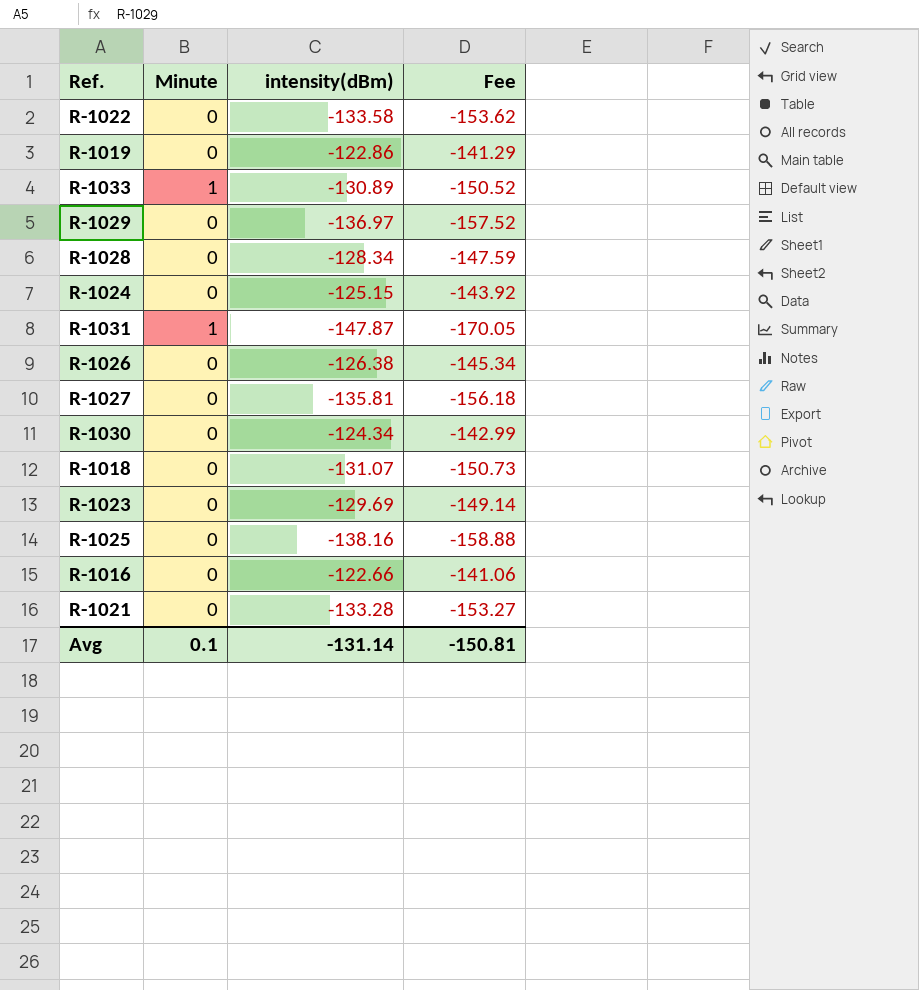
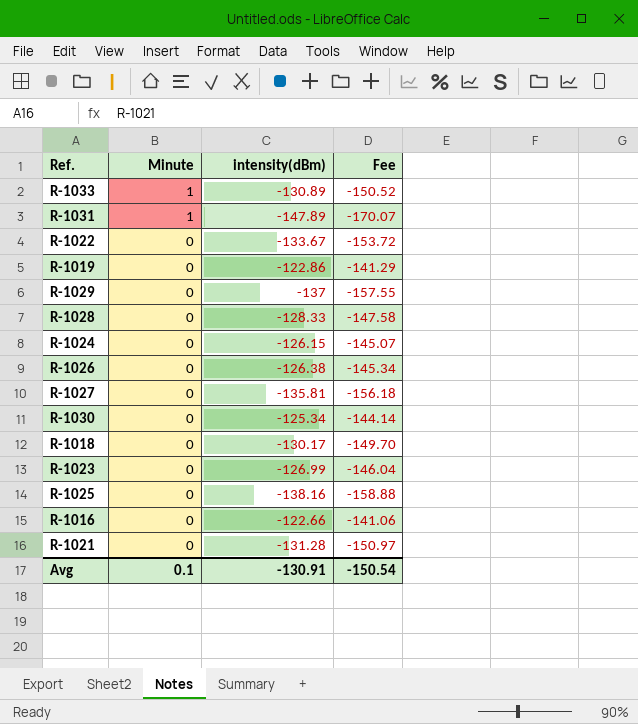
row order: none -> Minute descending
R-1031 | intensity(dBm): -147.87 -> -147.89
R-1031 | Fee: -170.05 -> -170.07
R-1022 | intensity(dBm): -133.58 -> -133.67
R-1022 | Fee: -153.62 -> -153.72
R-1029 | intensity(dBm): -136.97 -> -137
R-1029 | Fee: -157.52 -> -157.55
R-1028 | intensity(dBm): -128.34 -> -128.33
R-1028 | Fee: -147.59 -> -147.58
R-1024 | intensity(dBm): -125.15 -> -126.15
R-1024 | Fee: -143.92 -> -145.07
R-1030 | intensity(dBm): -124.34 -> -125.34
R-1030 | Fee: -142.99 -> -144.14
R-1018 | intensity(dBm): -131.07 -> -130.17
R-1018 | Fee: -150.73 -> -149.70
R-1023 | intensity(dBm): -129.69 -> -126.99
R-1023 | Fee: -149.14 -> -146.04
R-1021 | intensity(dBm): -133.28 -> -131.28
R-1021 | Fee: -153.27 -> -150.97
Avg | intensity(dBm): -131.14 -> -130.91
Avg | Fee: -150.81 -> -150.54

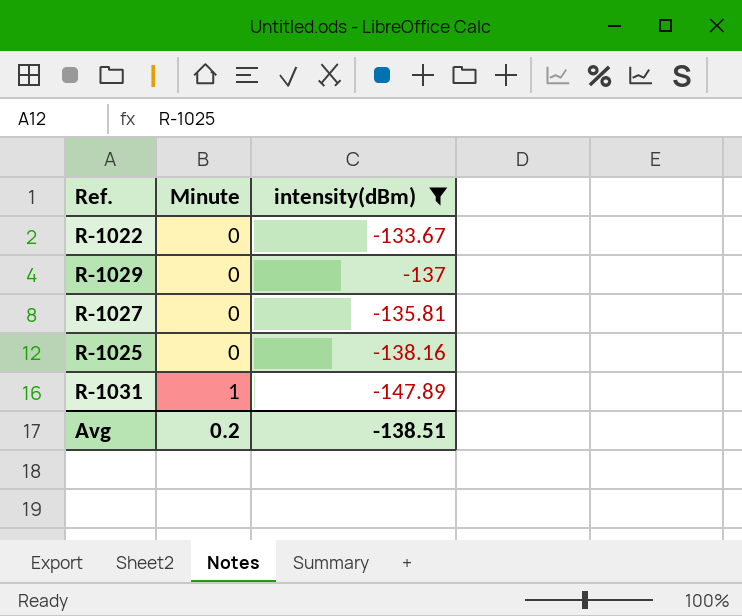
filter: none -> intensity(dBm) <= -133.67
row order: Minute descending -> Minute ascending
column Fee | formula: [intensity(dBm)] * 1.15 -> none
Avg | Minute: 0.1 -> 0.2
Avg | intensity(dBm): -130.91 -> -138.51

